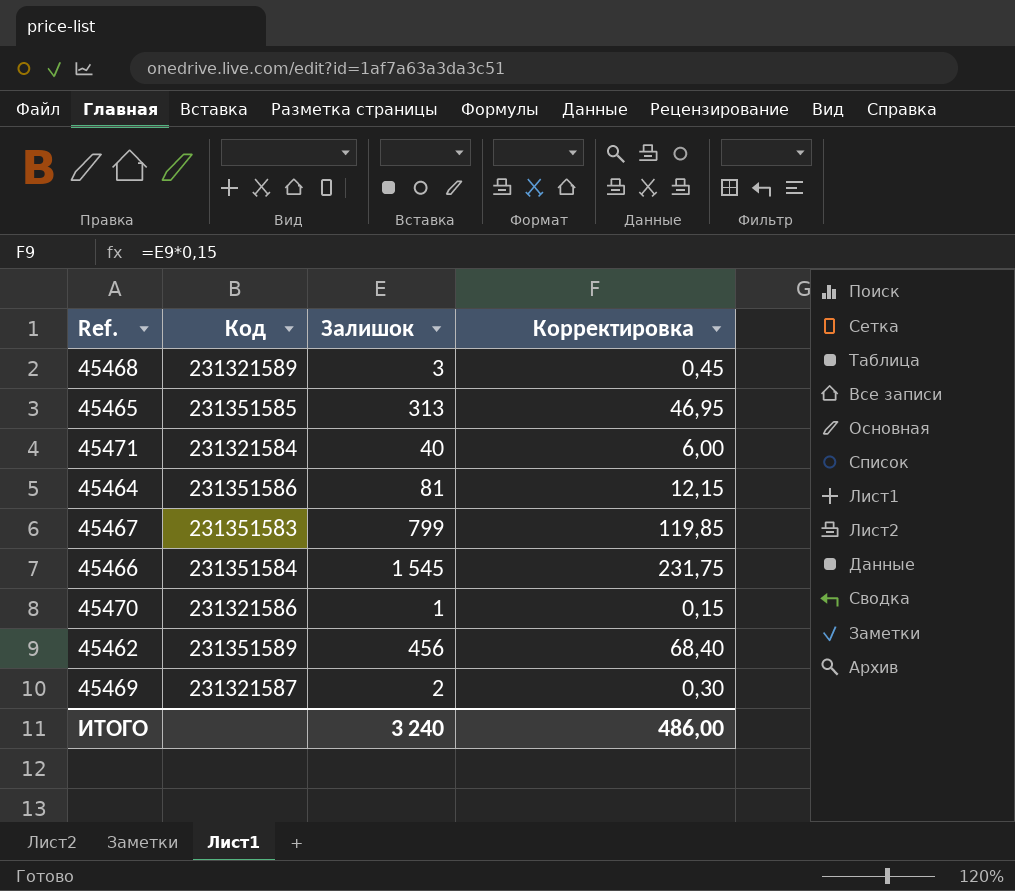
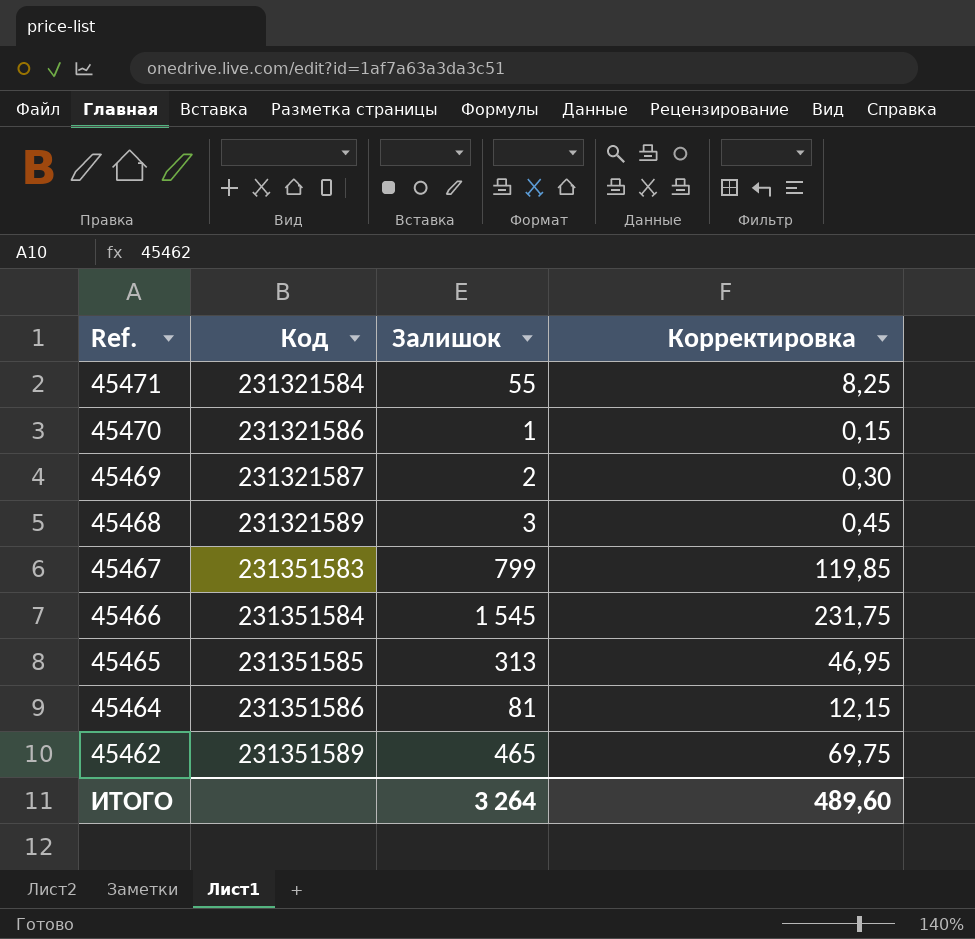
row order: none -> Ref. descending
45471 | Залишок: 40 -> 55
45471 | Корректировка: 6,00 -> 8,25
45462 | Залишок: 456 -> 465
45462 | Корректировка: 68,40 -> 69,75
ИТОГО | Залишок: 3 240 -> 3 264
ИТОГО | Корректировка: 486,00 -> 489,60

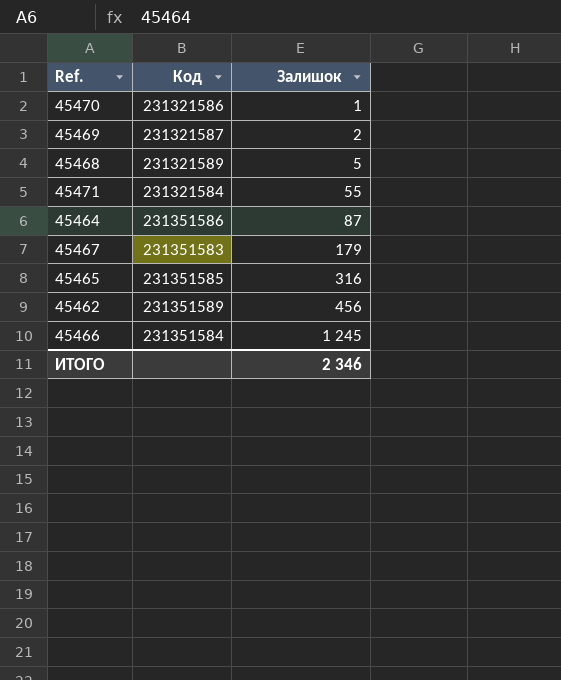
row order: Ref. descending -> Залишок ascending
column Корректировка | formula: [Залишок] * 0,15 -> none
45468 | Залишок: 3 -> 5
45464 | Залишок: 81 -> 87
45467 | Залишок: 799 -> 179
45465 | Залишок: 313 -> 316
45462 | Залишок: 465 -> 456
45466 | Залишок: 1 545 -> 1 245
ИТОГО | Залишок: 3 264 -> 2 346

